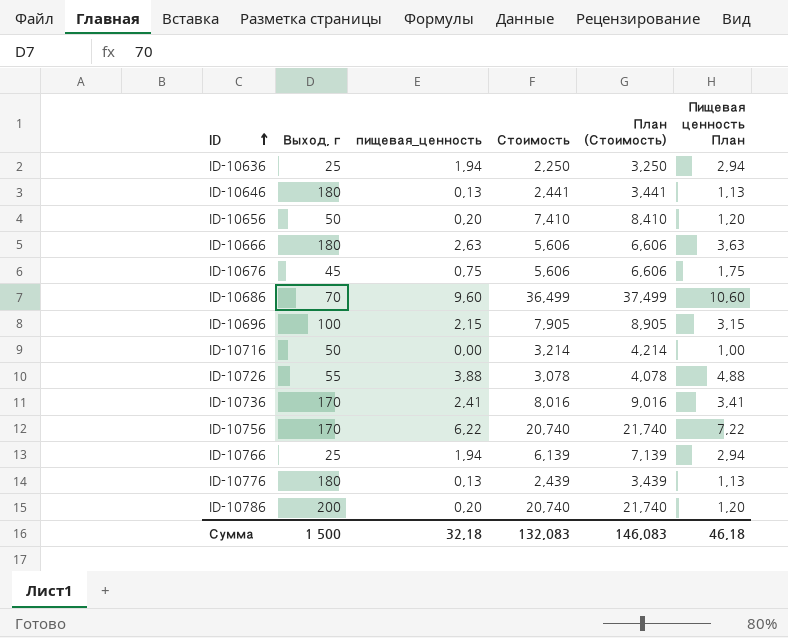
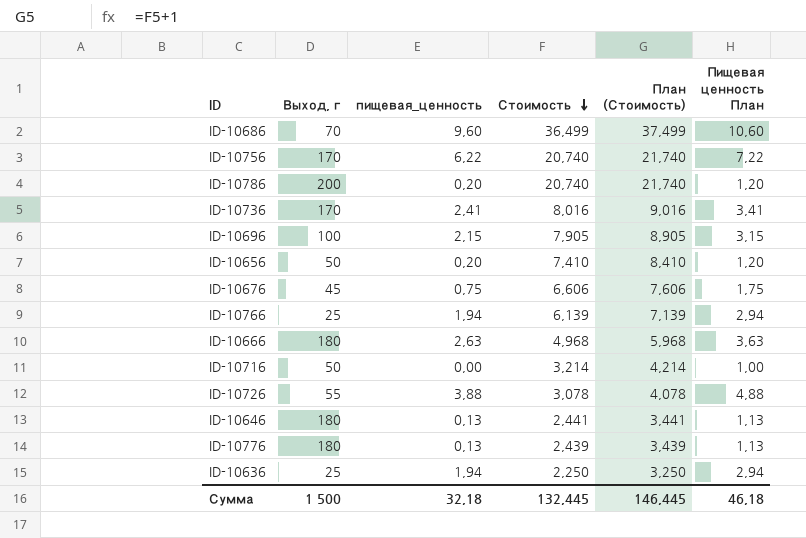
row order: ID ascending -> Стоимость descending
ID-10676 | Стоимость: 5,606 -> 6,606
ID-10676 | План (Стоимость): 6,606 -> 7,606
ID-10666 | Стоимость: 5,606 -> 4,968
ID-10666 | План (Стоимость): 6,606 -> 5,968
Сумма | Стоимость: 132,083 -> 132,445
Сумма | План (Стоимость): 146,083 -> 146,445

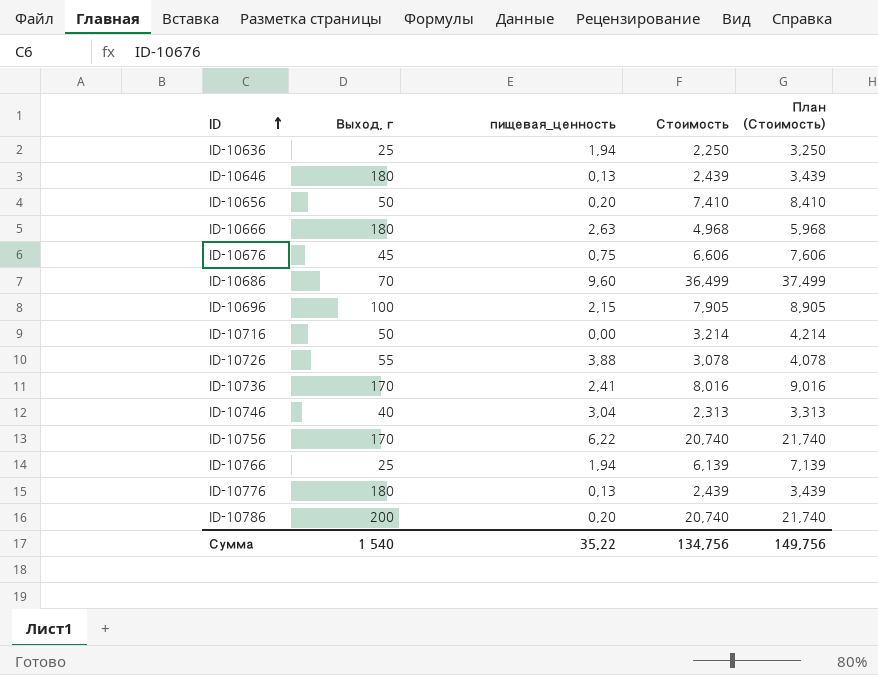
row order: Стоимость descending -> ID ascending
column Пищевая ценность План | formula: [пищевая_ценность] + 1 -> none
ID-10646 | Стоимость: 2,441 -> 2,439
ID-10646 | План (Стоимость): 3,441 -> 3,439
row ID-10746: none -> 40 | 3,04 | 2,313 | 3,313
Сумма | Выход, г: 1 500 -> 1 540
Сумма | пищевая_ценность: 32,18 -> 35,22
Сумма | Стоимость: 132,445 -> 134,756
Сумма | План (Стоимость): 146,445 -> 149,756

